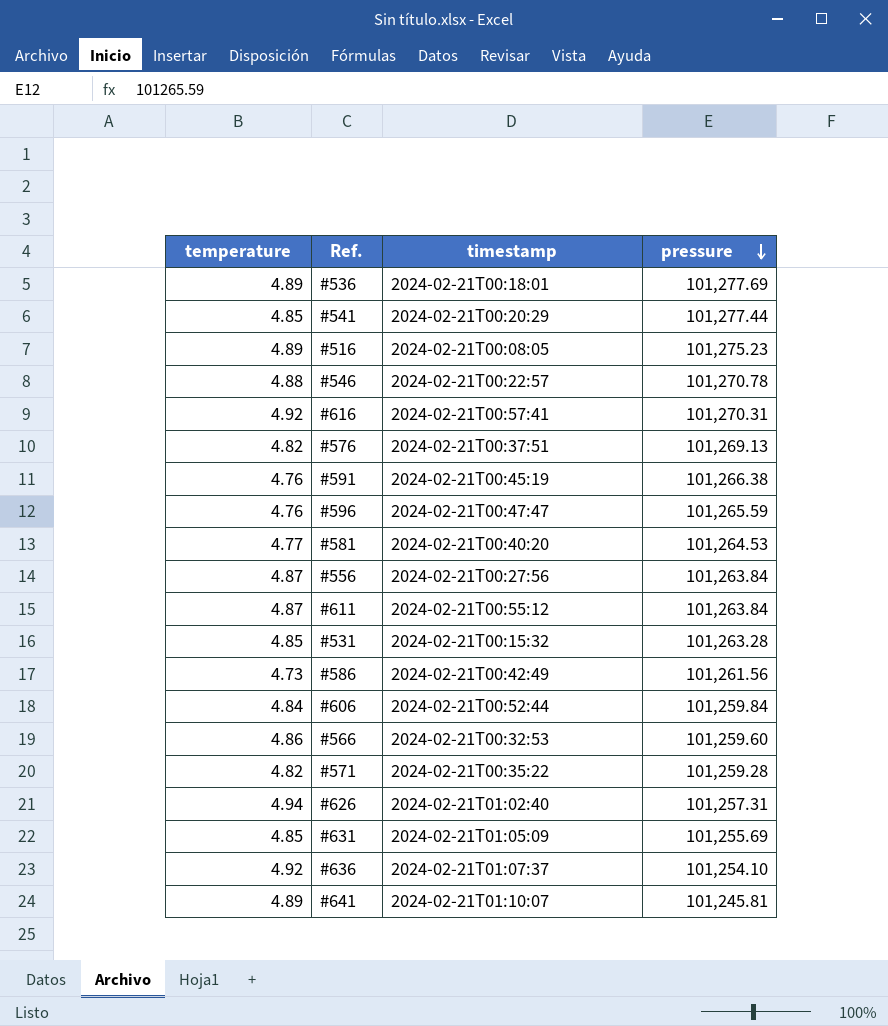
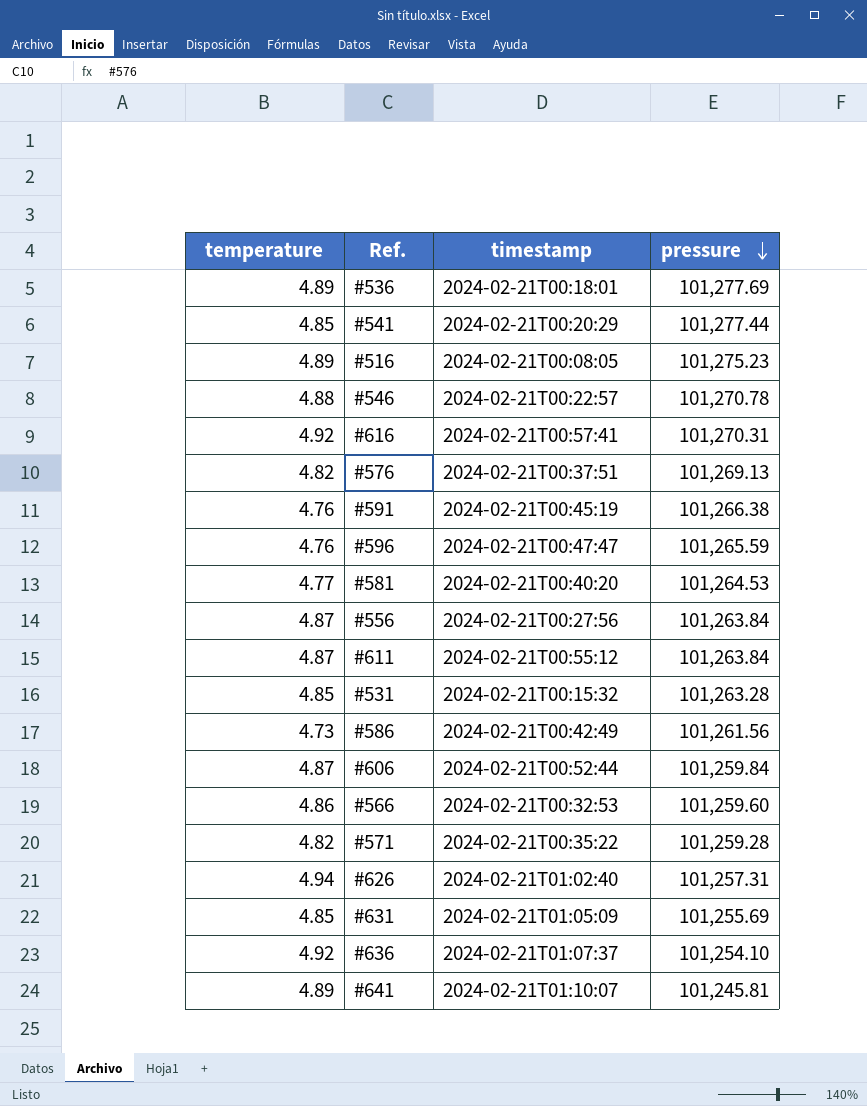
#606 | temperature: 4.84 -> 4.87

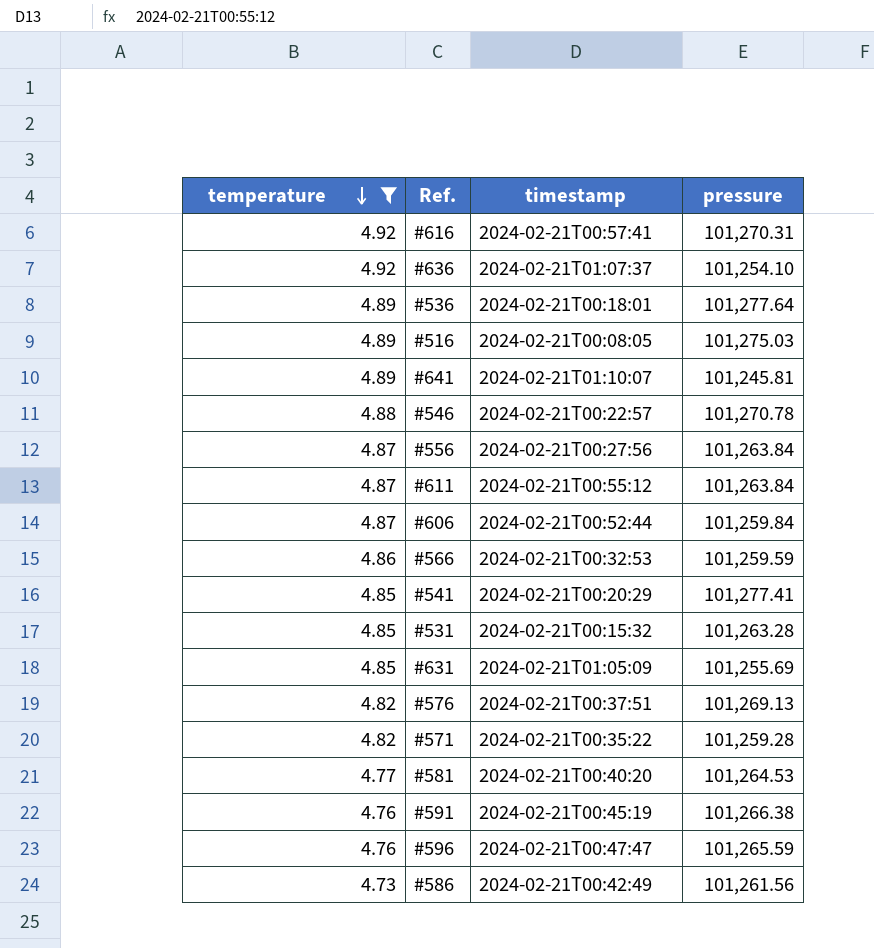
filter: none -> temperature != 4.94
row order: pressure descending -> temperature descending
#536 | pressure: 101,277.69 -> 101,277.64
#516 | pressure: 101,275.23 -> 101,275.03
#566 | pressure: 101,259.60 -> 101,259.59
#541 | pressure: 101,277.44 -> 101,277.41

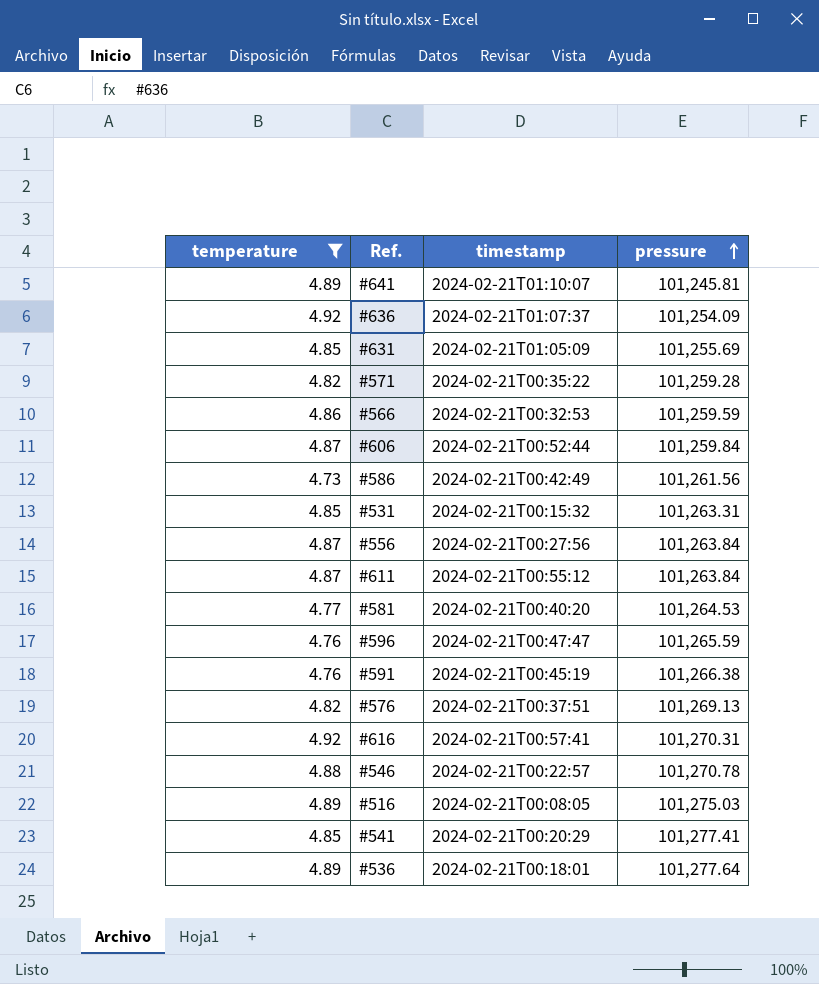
row order: temperature descending -> pressure ascending
#636 | pressure: 101,254.10 -> 101,254.09
#531 | pressure: 101,263.28 -> 101,263.31

